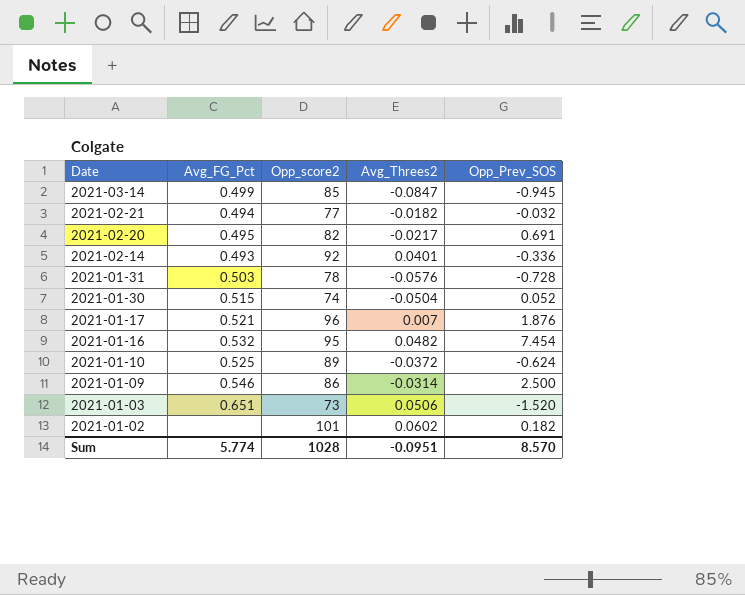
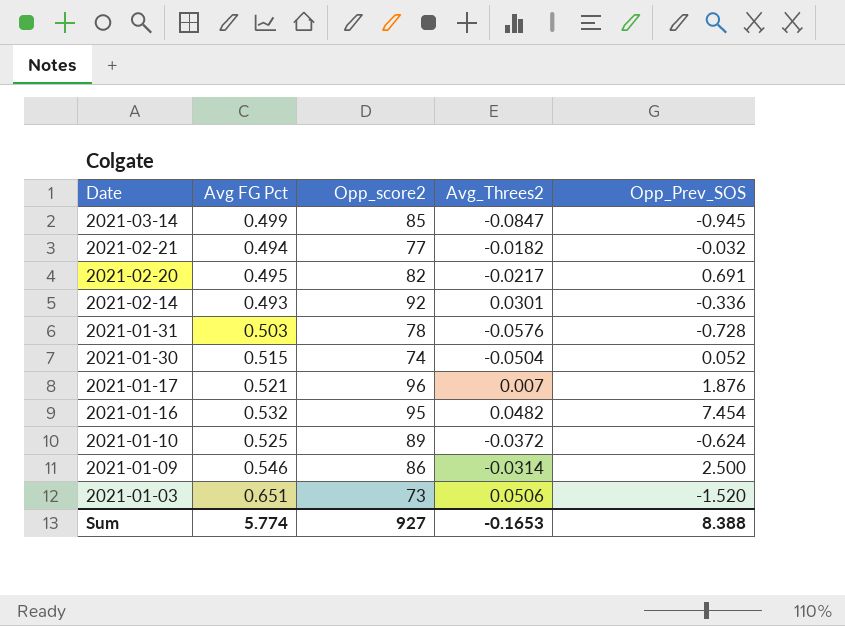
column name: Avg_FG_Pct -> Avg FG Pct
row 2021-01-02: none | 101 | 0.0602 | 0.182 -> none
2021-02-14 | Avg_Threes2: 0.0401 -> 0.0301
Sum | Opp_score2: 1028 -> 927
Sum | Avg_Threes2: -0.0951 -> -0.1653
Sum | Opp_Prev_SOS: 8.570 -> 8.388

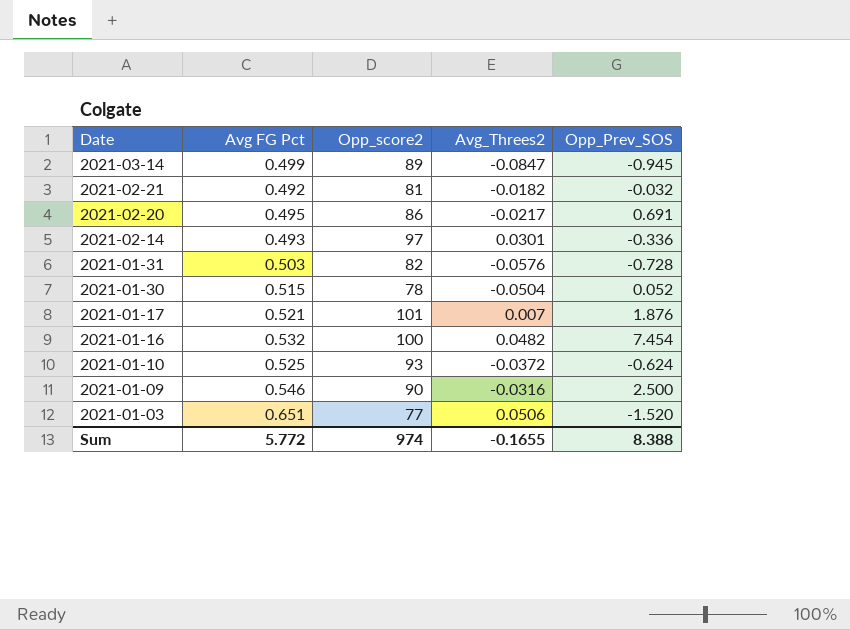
2021-03-14 | Opp_score2: 85 -> 89
2021-02-21 | Avg FG Pct: 0.494 -> 0.492
2021-02-21 | Opp_score2: 77 -> 81
2021-02-20 | Opp_score2: 82 -> 86
2021-02-14 | Opp_score2: 92 -> 97
2021-01-31 | Opp_score2: 78 -> 82
2021-01-30 | Opp_score2: 74 -> 78
2021-01-17 | Opp_score2: 96 -> 101
2021-01-16 | Opp_score2: 95 -> 100
2021-01-10 | Opp_score2: 89 -> 93
2021-01-09 | Opp_score2: 86 -> 90
2021-01-09 | Avg_Threes2: -0.0314 -> -0.0316
2021-01-03 | Opp_score2: 73 -> 77
Sum | Avg FG Pct: 5.774 -> 5.772
Sum | Opp_score2: 927 -> 974
Sum | Avg_Threes2: -0.1653 -> -0.1655

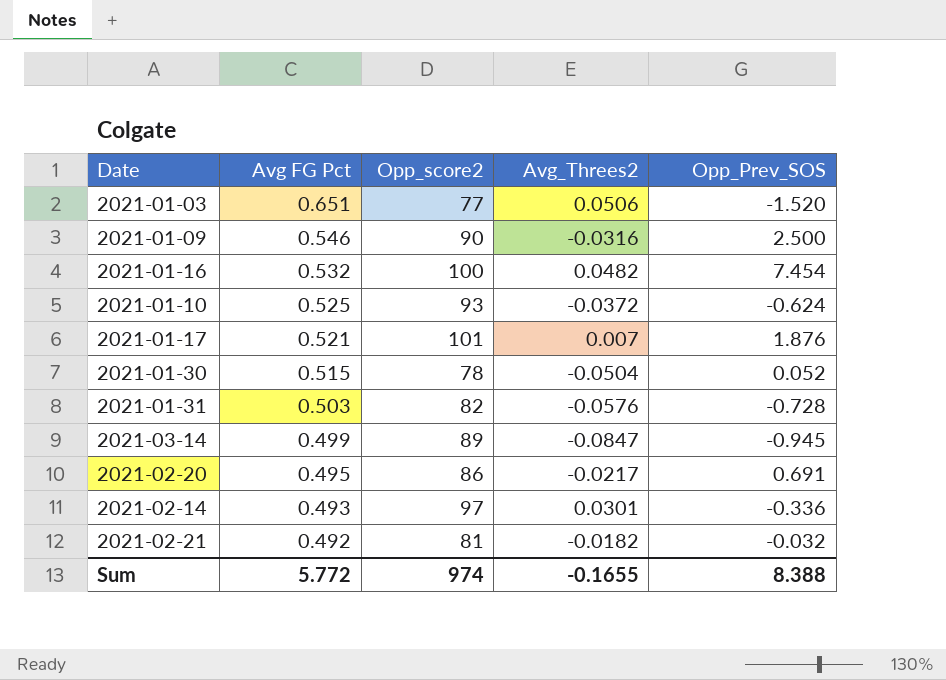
row order: Date descending -> Avg FG Pct descending

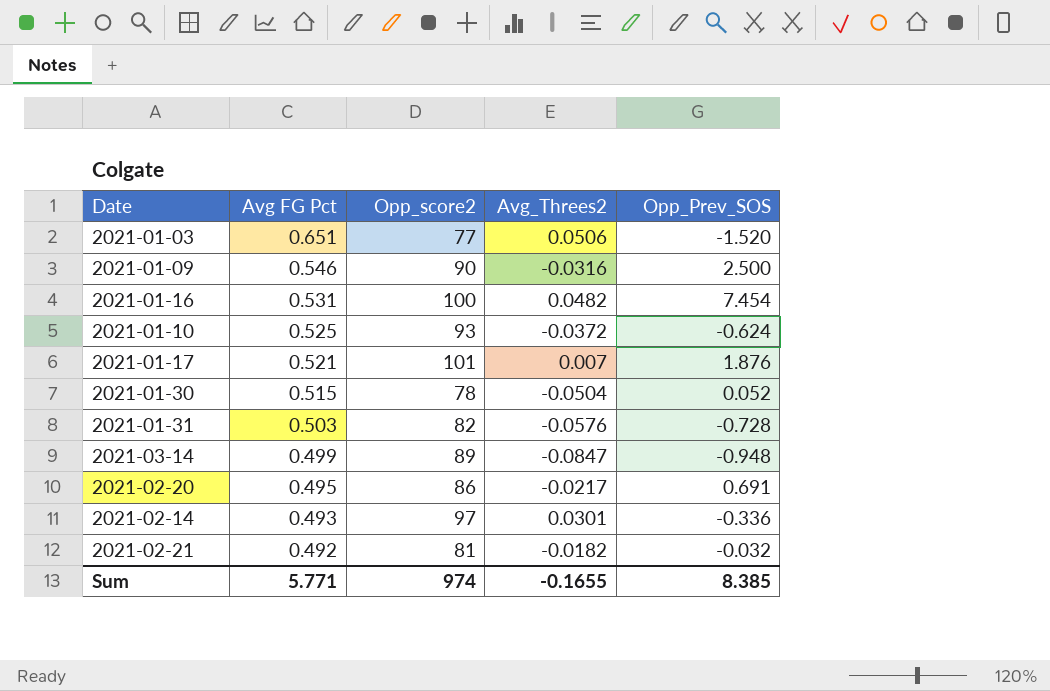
2021-01-16 | Avg FG Pct: 0.532 -> 0.531
2021-03-14 | Opp_Prev_SOS: -0.945 -> -0.948
Sum | Avg FG Pct: 5.772 -> 5.771
Sum | Opp_Prev_SOS: 8.388 -> 8.385

